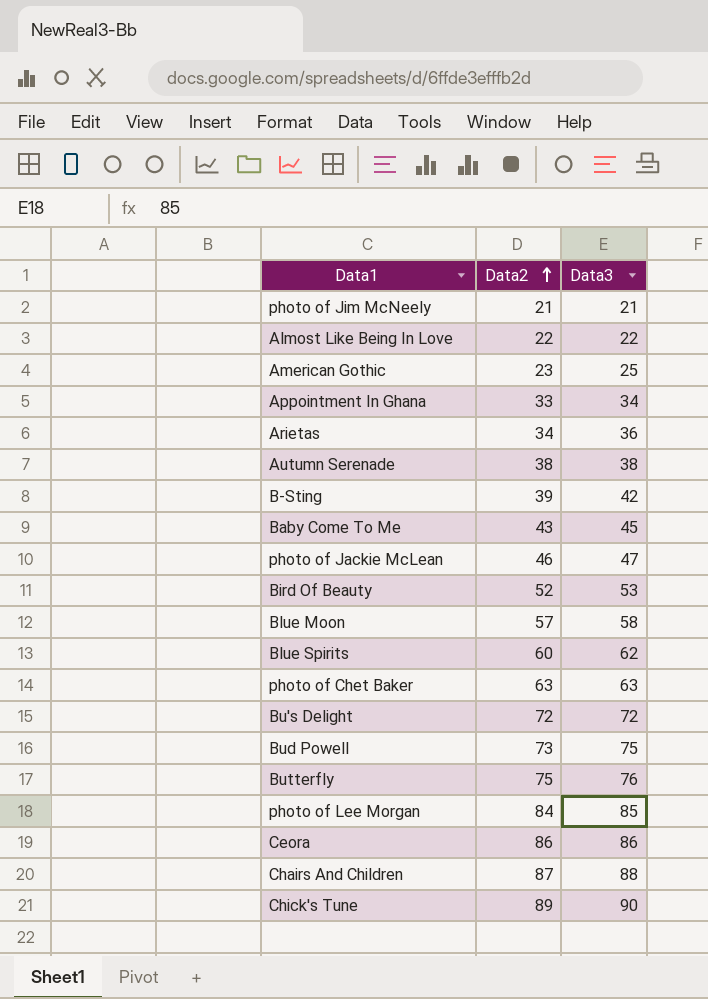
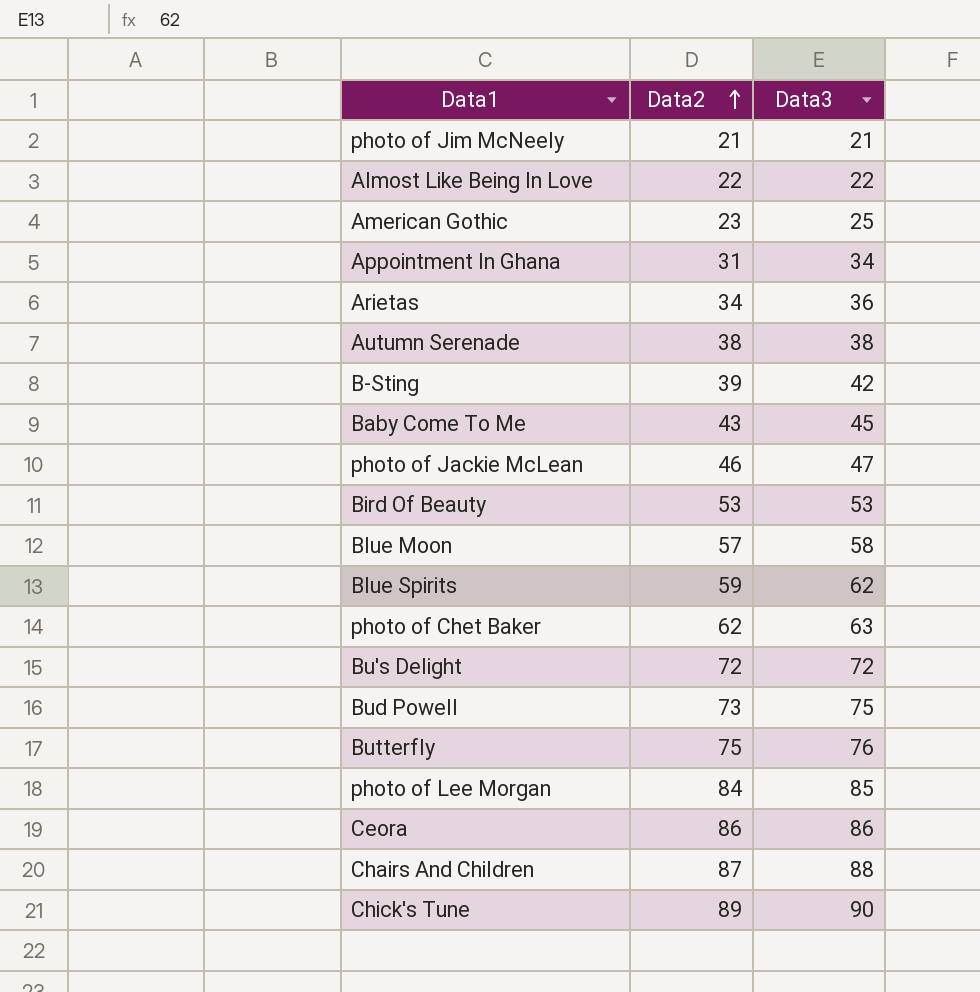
Appointment In Ghana | Data2: 33 -> 31
Bird Of Beauty | Data2: 52 -> 53
Blue Spirits | Data2: 60 -> 59
photo of Chet Baker | Data2: 63 -> 62

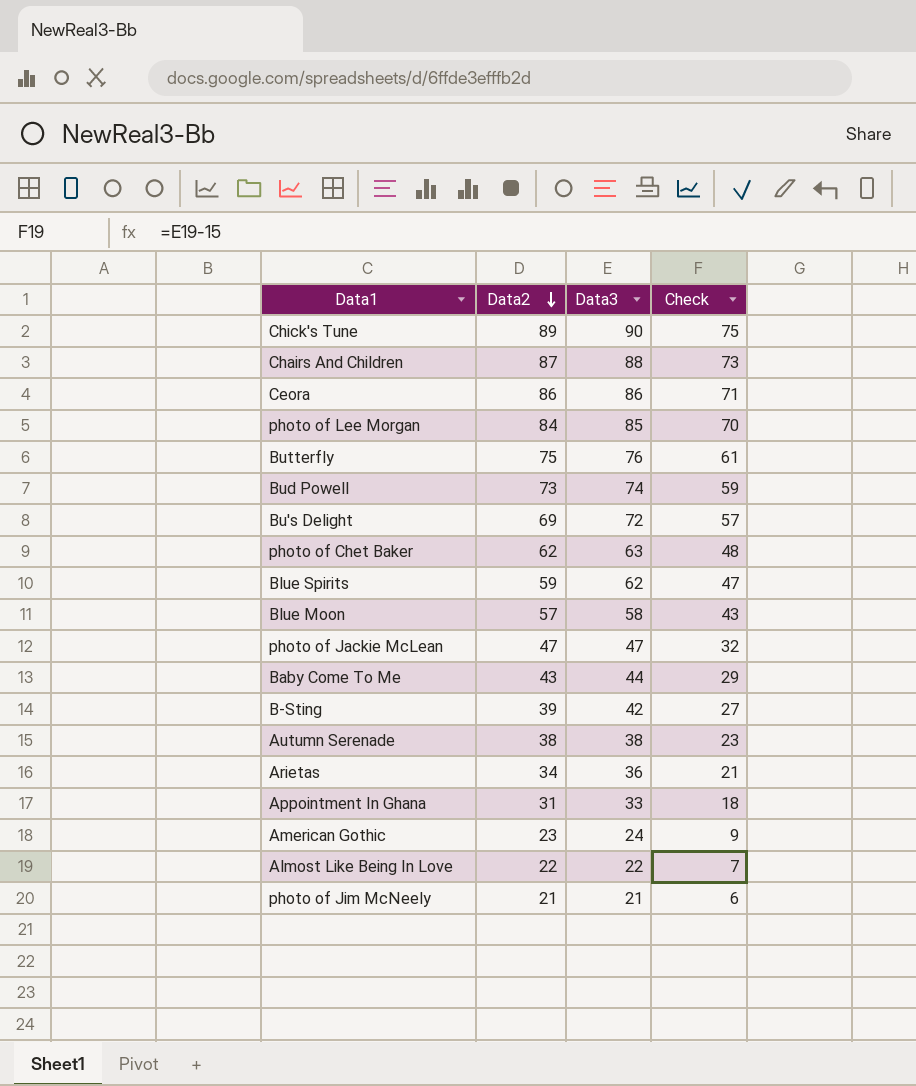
row order: Data2 ascending -> Data2 descending
column Check | formula: none -> [Data3] - 15
row Bird Of Beauty: 53 | 53 -> none
Bud Powell | Data3: 75 -> 74
Bu's Delight | Data2: 72 -> 69
photo of Jackie McLean | Data2: 46 -> 47
Baby Come To Me | Data3: 45 -> 44
Appointment In Ghana | Data3: 34 -> 33
American Gothic | Data3: 25 -> 24

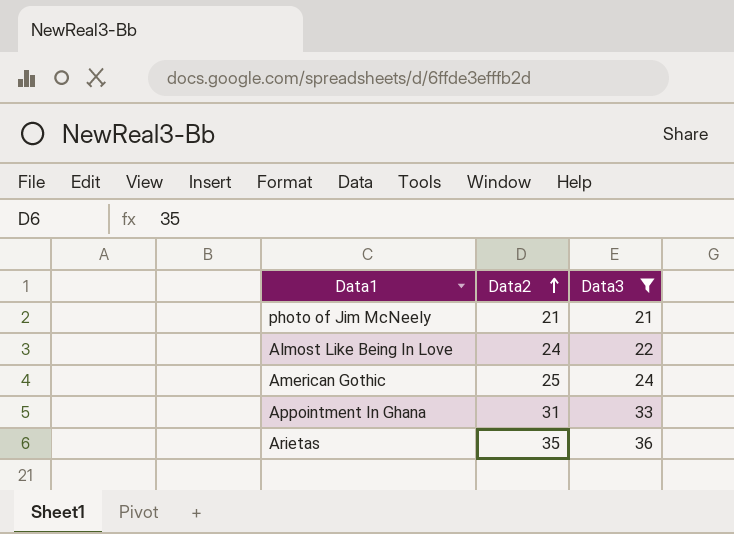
filter: none -> Data3 <= 36
row order: Data2 descending -> Data2 ascending
column Check | formula: [Data3] - 15 -> none
Almost Like Being In Love | Data2: 22 -> 24
American Gothic | Data2: 23 -> 25
Arietas | Data2: 34 -> 35

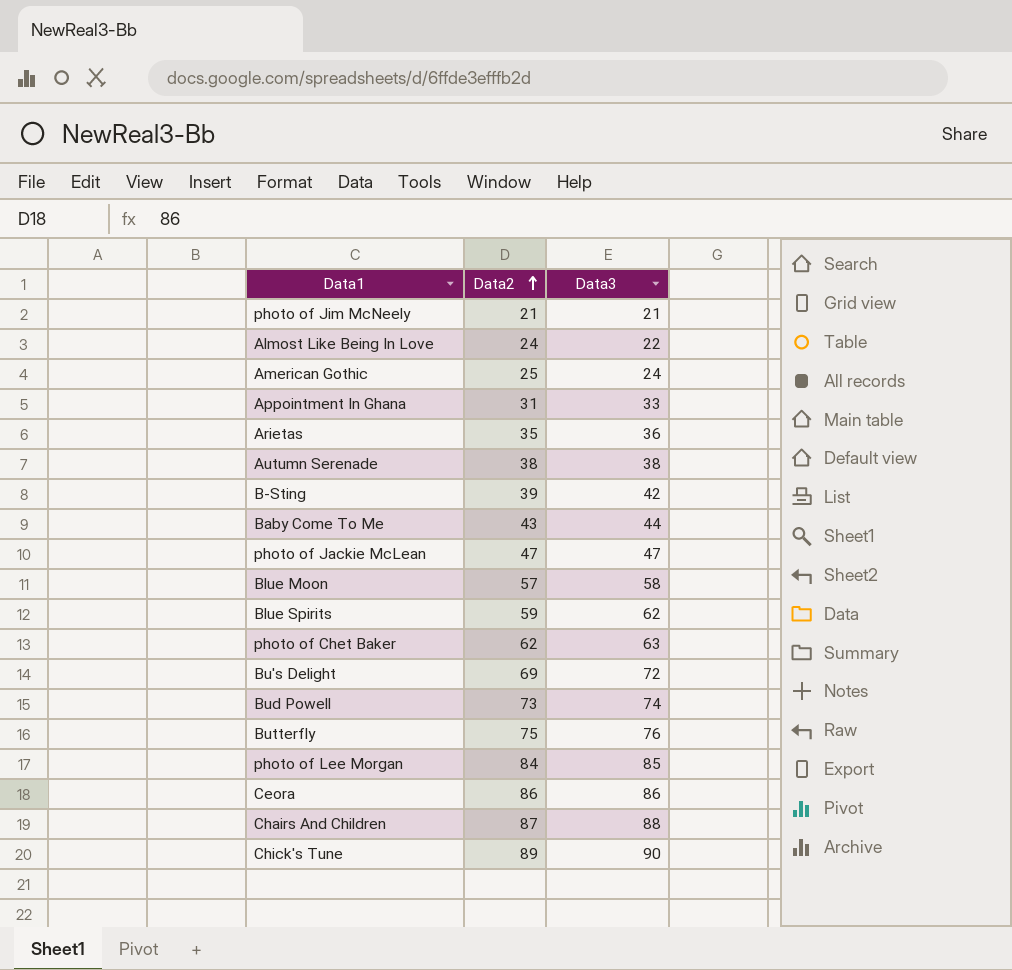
filter: Data3 <= 36 -> none

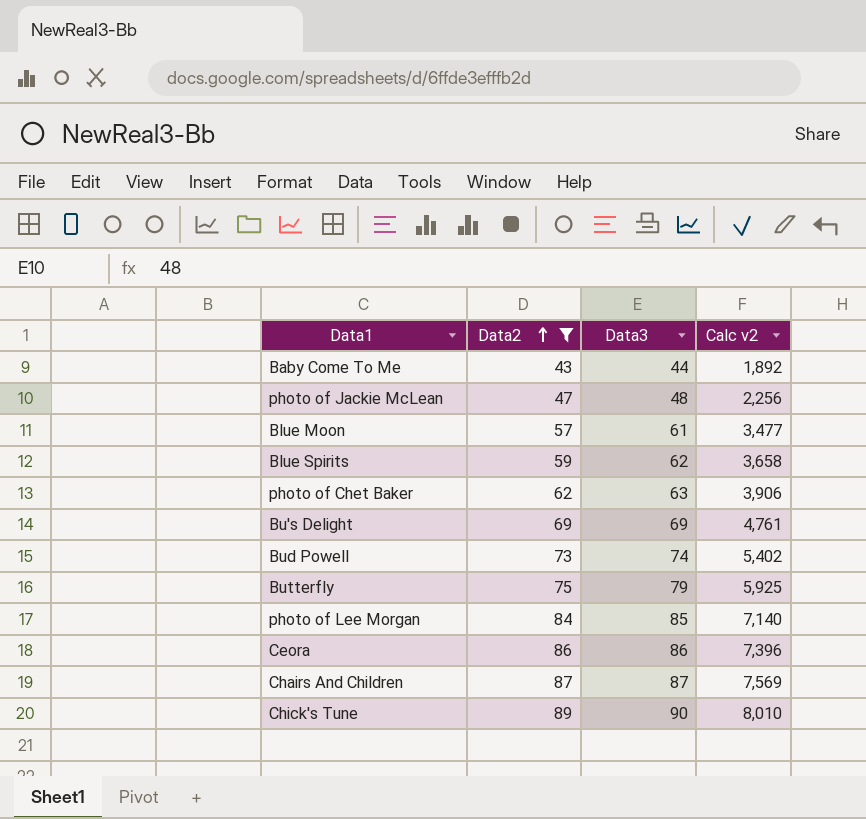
filter: none -> Data2 >= 43
column Calc v2 | formula: none -> [Data2] * [Data3]
photo of Jackie McLean | Data3: 47 -> 48
Blue Moon | Data3: 58 -> 61
Bu's Delight | Data3: 72 -> 69
Butterfly | Data3: 76 -> 79
Chairs And Children | Data3: 88 -> 87

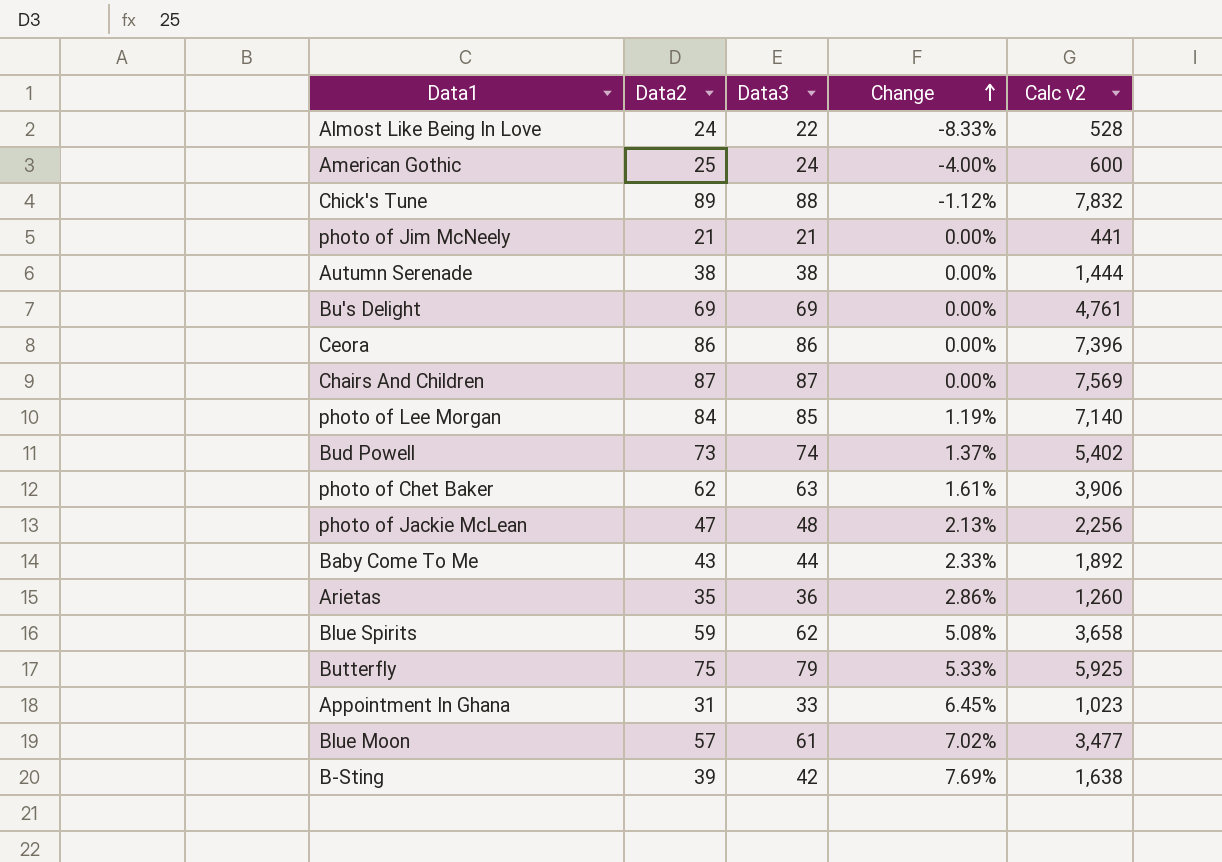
filter: Data2 >= 43 -> none
row order: Data2 ascending -> Change ascending
column Change | formula: none -> ([Data3] - [Data2]) / [Data2]
Chick's Tune | Data3: 90 -> 88
Chick's Tune | Calc v2: 8,010 -> 7,832

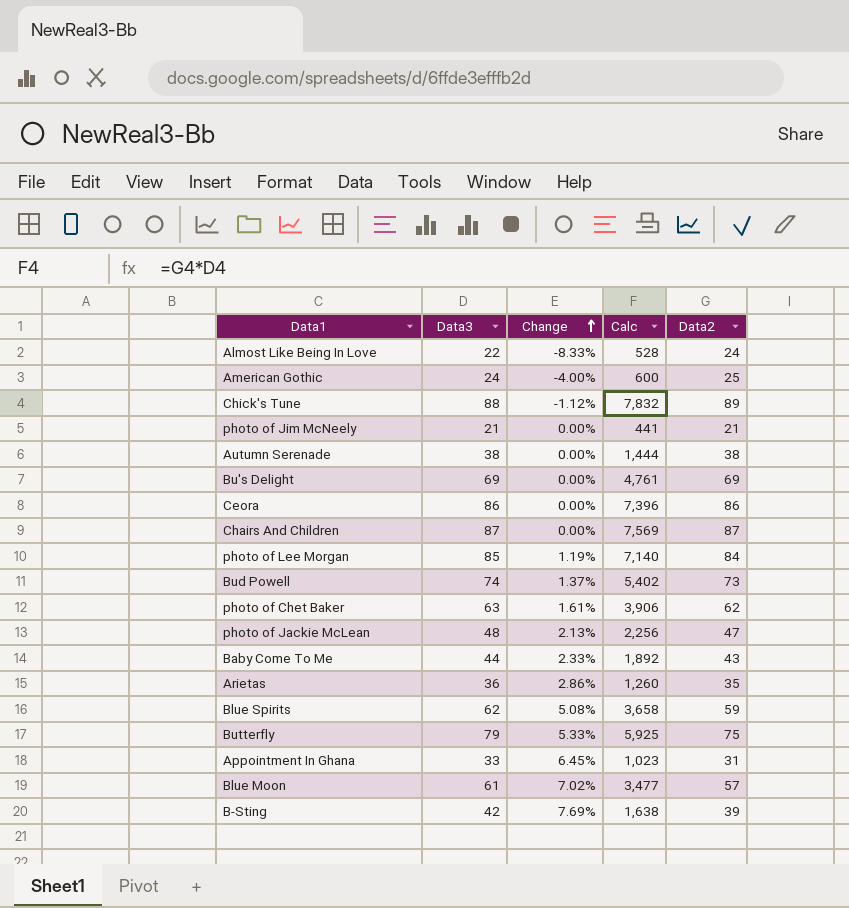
column name: Calc v2 -> Calc
column Data2 | position: 2 -> 5

